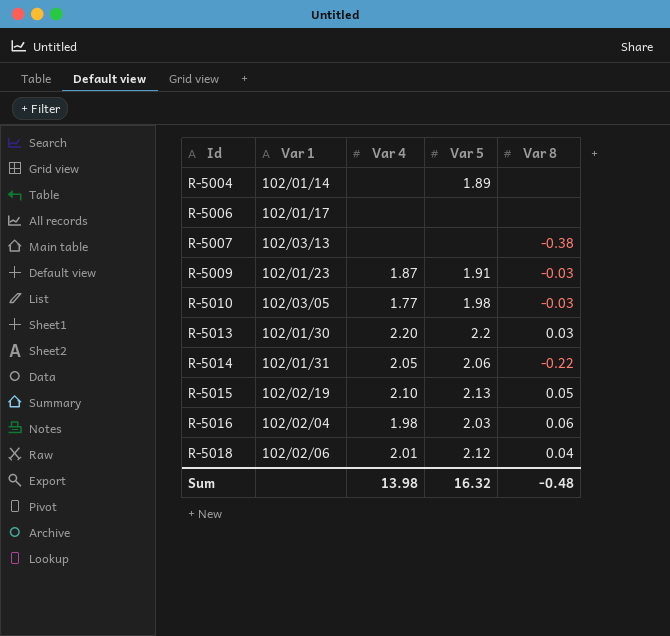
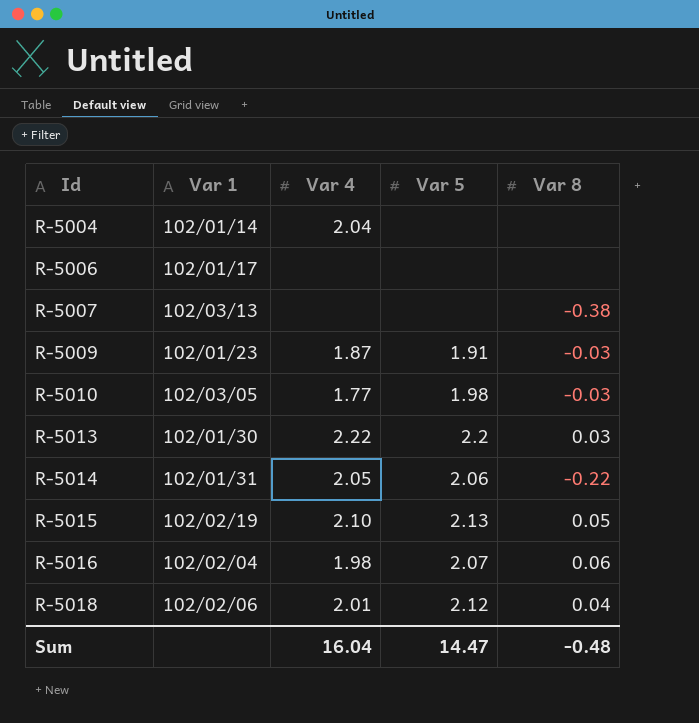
R-5004 | Var 4: none -> 2.04
R-5004 | Var 5: 1.89 -> none
R-5013 | Var 4: 2.20 -> 2.22
R-5016 | Var 5: 2.03 -> 2.07
Sum | Var 4: 13.98 -> 16.04
Sum | Var 5: 16.32 -> 14.47

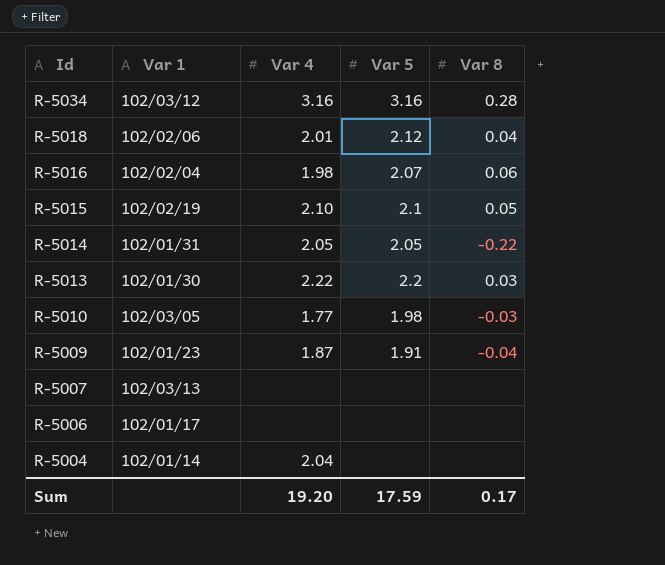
row order: Id ascending -> Id descending
row R-5034: none -> 102/03/12 | 3.16 | 3.16 | 0.28
R-5015 | Var 5: 2.13 -> 2.1
R-5014 | Var 5: 2.06 -> 2.05
R-5009 | Var 8: -0.03 -> -0.04
R-5007 | Var 8: -0.38 -> none
Sum | Var 4: 16.04 -> 19.20
Sum | Var 5: 14.47 -> 17.59
Sum | Var 8: -0.48 -> 0.17

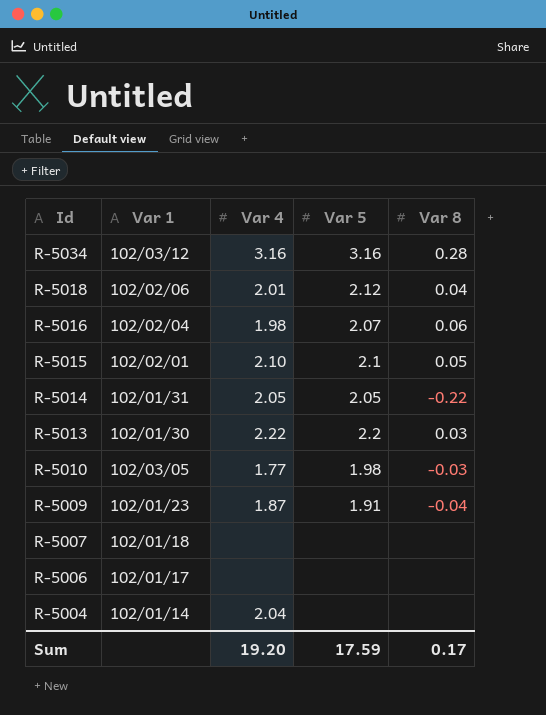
R-5015 | Var 1: 102/02/19 -> 102/02/01
R-5007 | Var 1: 102/03/13 -> 102/01/18

